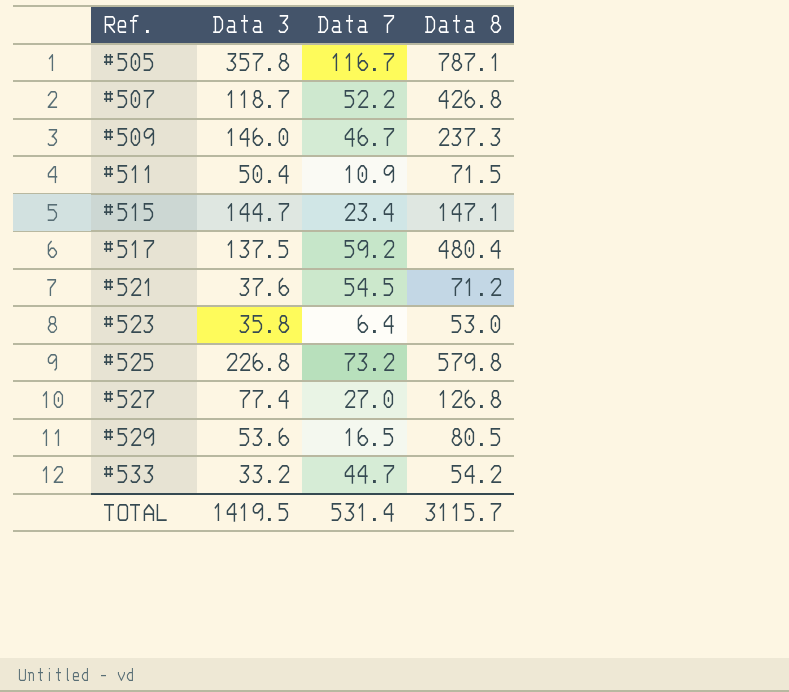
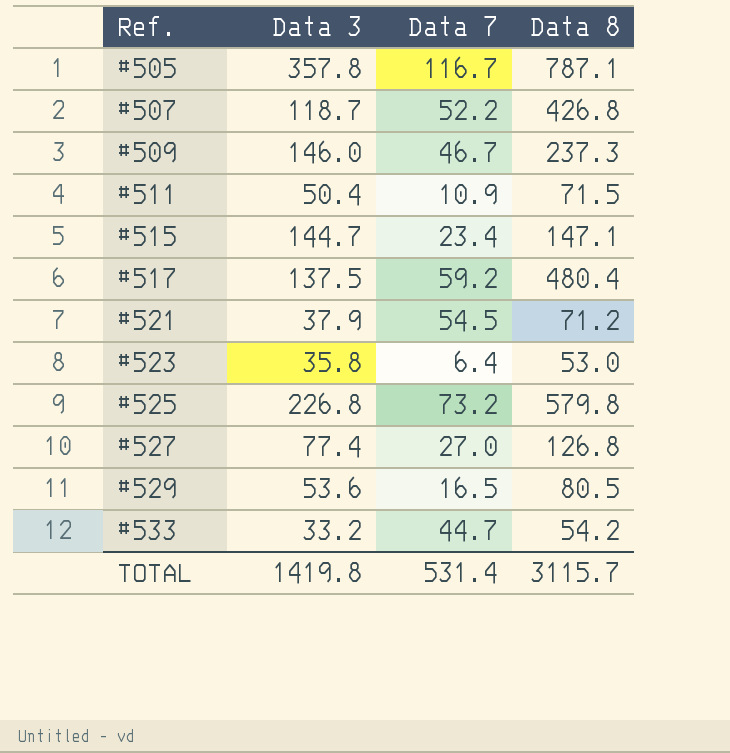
#521 | Data 3: 37.6 -> 37.9
TOTAL | Data 3: 1419.5 -> 1419.8

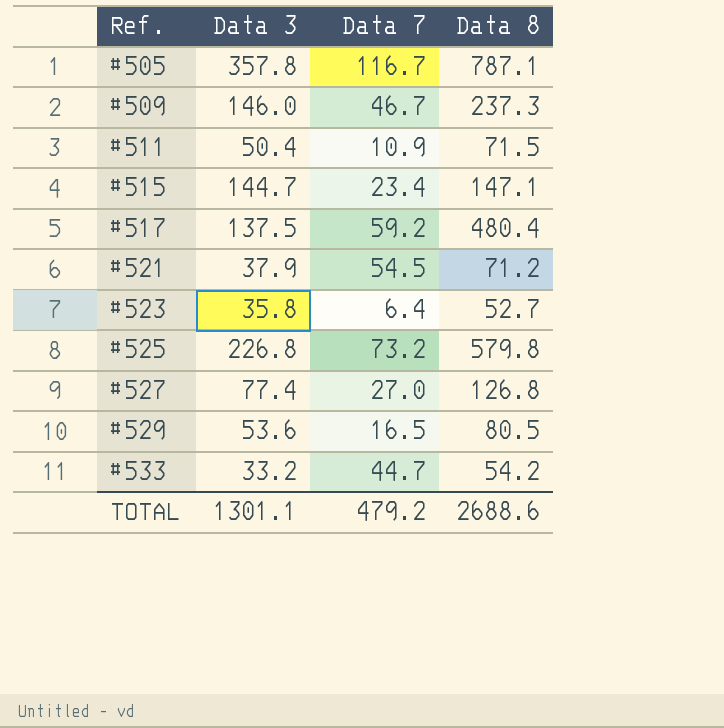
row #507: 118.7 | 52.2 | 426.8 -> none
#523 | Data 8: 53.0 -> 52.7
TOTAL | Data 3: 1419.8 -> 1301.1
TOTAL | Data 7: 531.4 -> 479.2
TOTAL | Data 8: 3115.7 -> 2688.6

